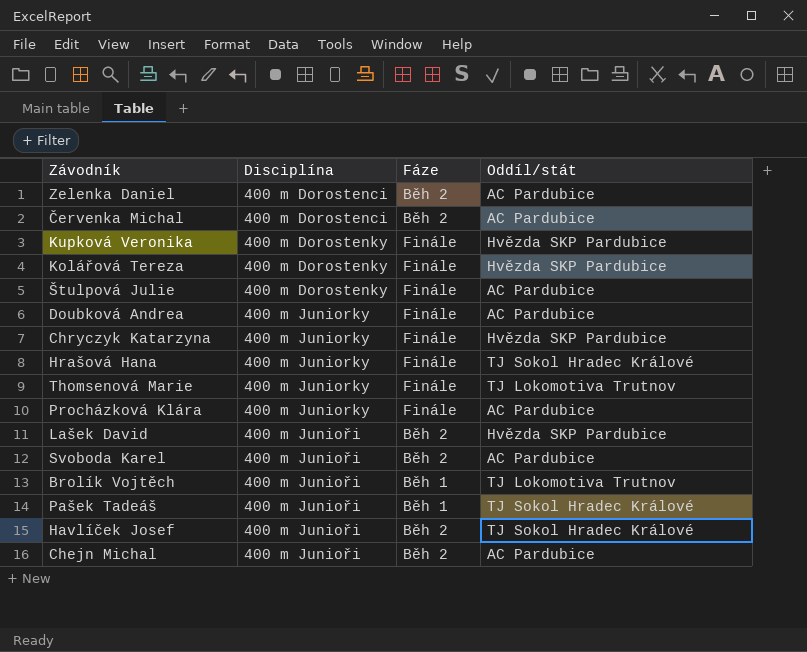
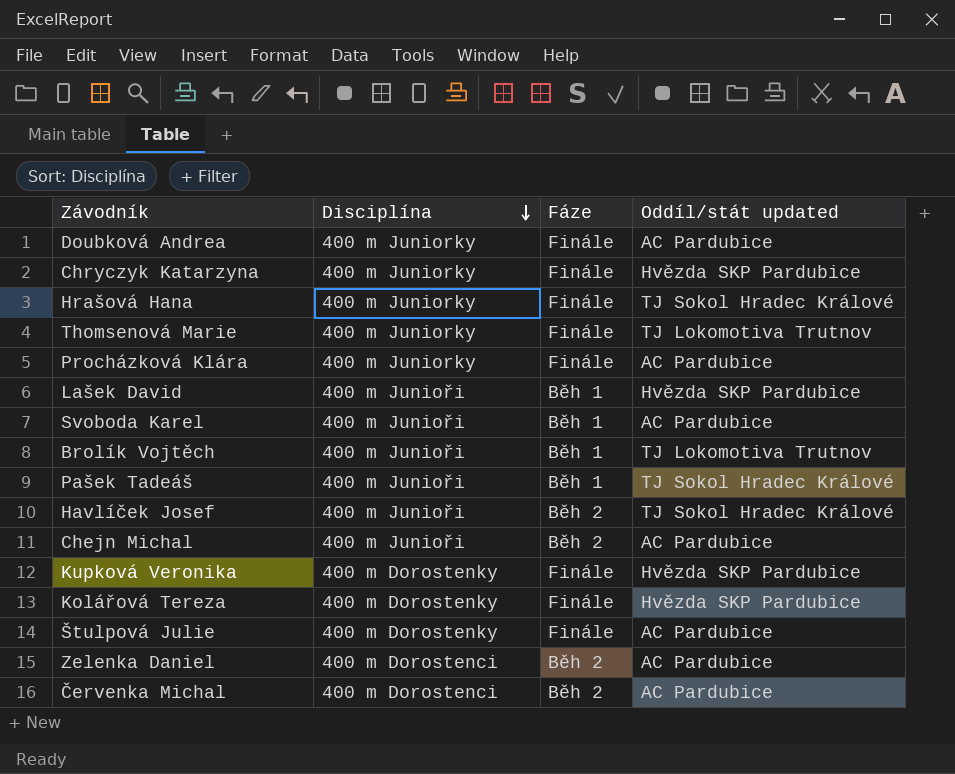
row order: none -> Disciplína descending
column name: Oddíl/stát -> Oddíl/stát updated
Lašek David | Fáze: Běh 2 -> Běh 1
Svoboda Karel | Fáze: Běh 2 -> Běh 1

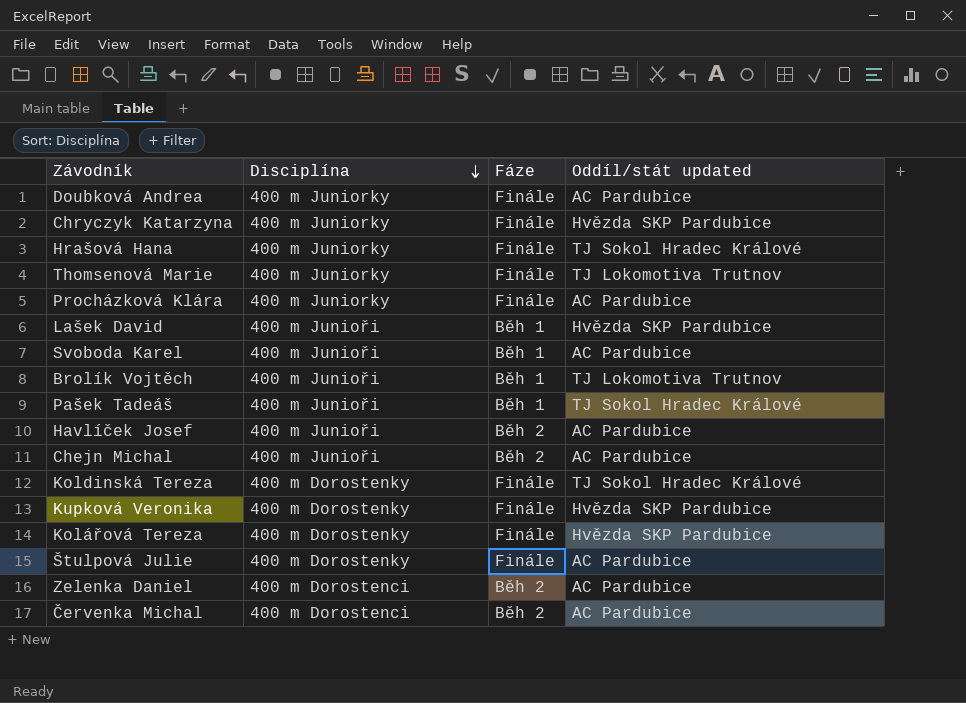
Havlíček Josef | Oddíl/stát updated: TJ Sokol Hradec Králové -> AC Pardubice
row Koldinská Tereza: none -> 400 m Dorostenky | Finále | TJ Sokol Hradec Králové

